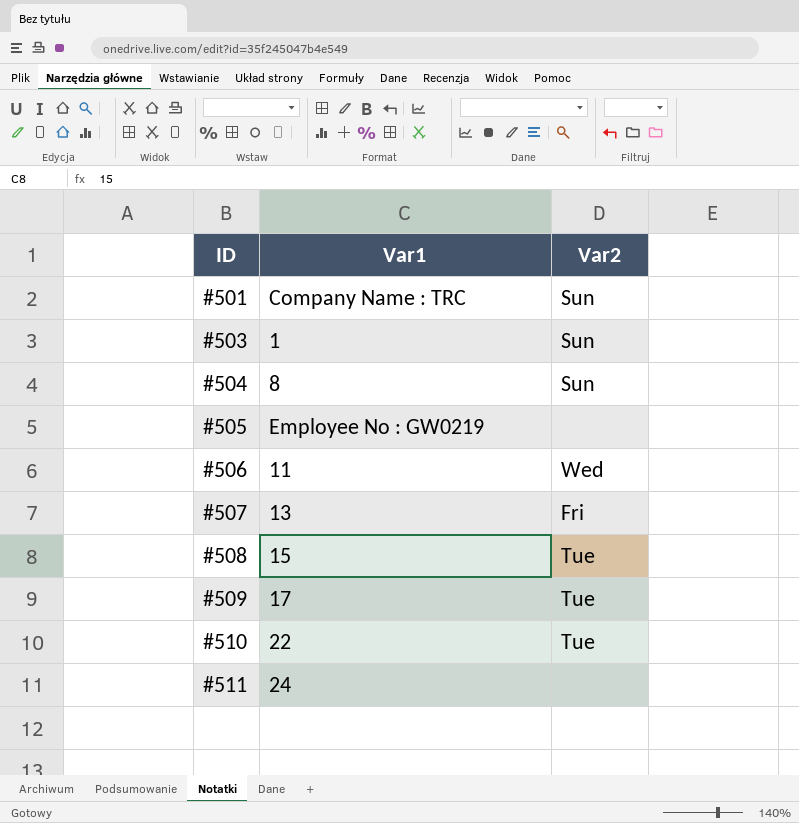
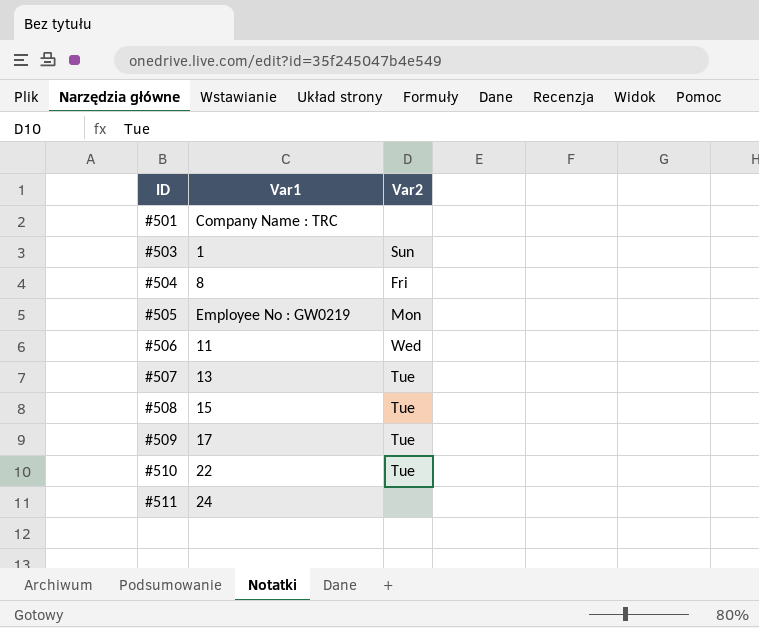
#501 | Var2: Sun -> none
#504 | Var2: Sun -> Fri
#505 | Var2: none -> Mon
#507 | Var2: Fri -> Tue

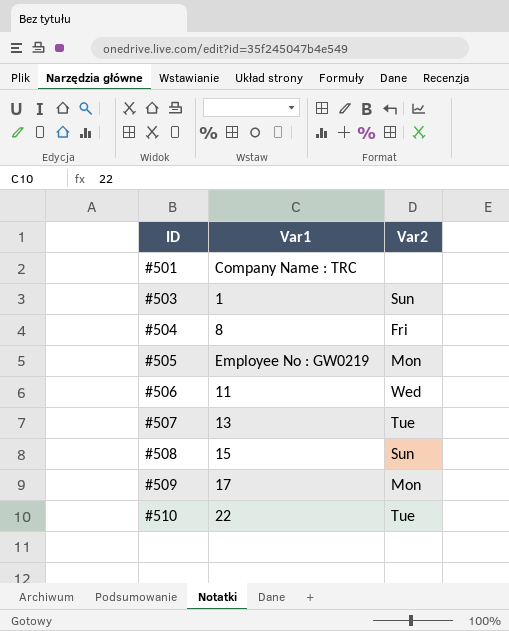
row #511: 24 | none -> none
#508 | Var2: Tue -> Sun
#509 | Var2: Tue -> Mon

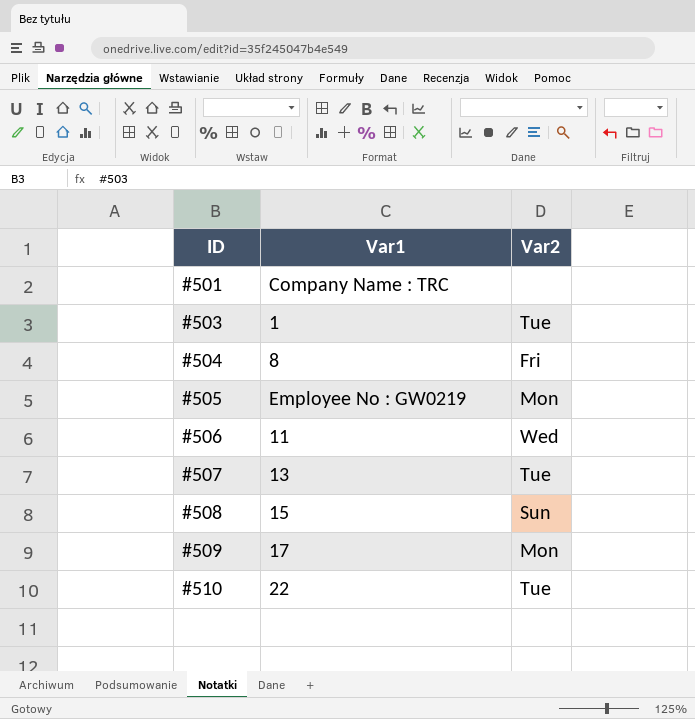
#503 | Var2: Sun -> Tue

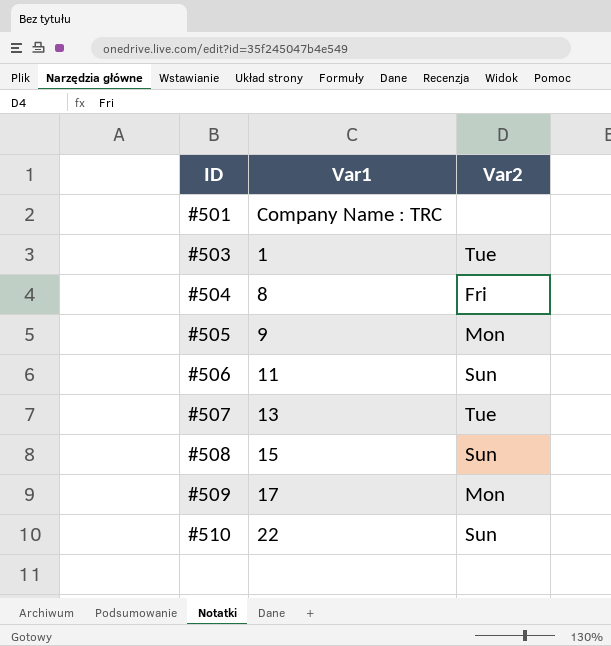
#505 | Var1: Employee No : GW0219 -> 9
#506 | Var2: Wed -> Sun
#510 | Var2: Tue -> Sun

